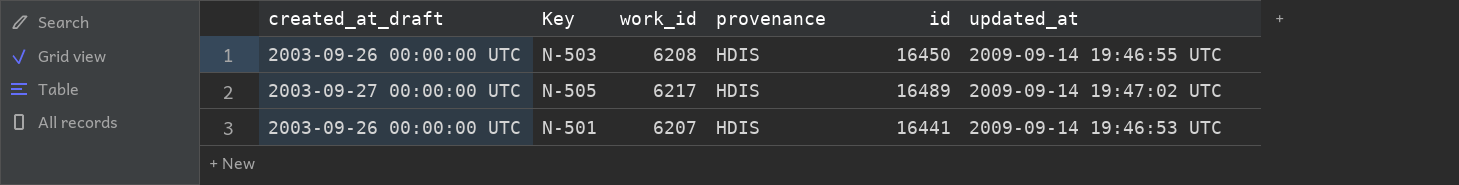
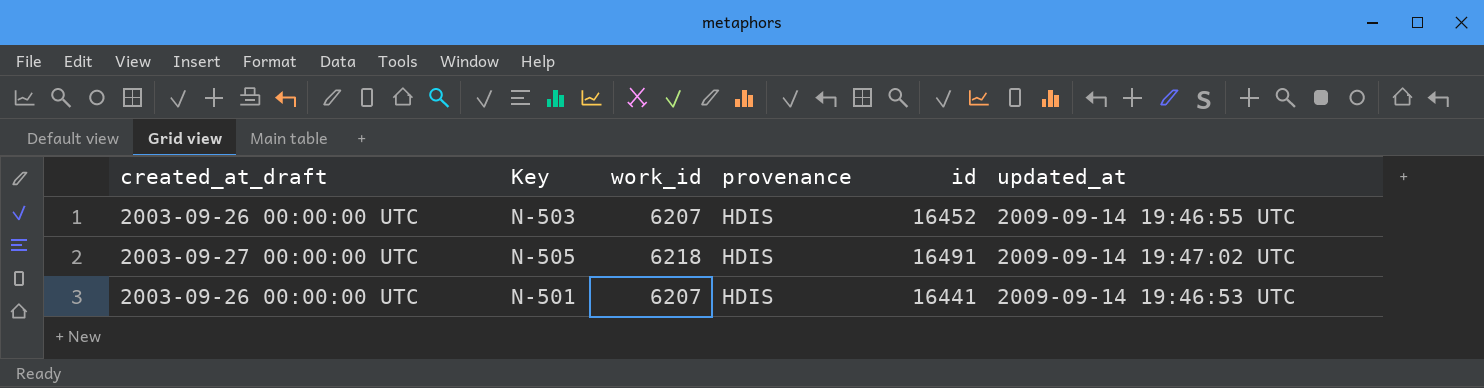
N-503 | work_id: 6208 -> 6207
N-503 | id: 16450 -> 16452
N-505 | work_id: 6217 -> 6218
N-505 | id: 16489 -> 16491

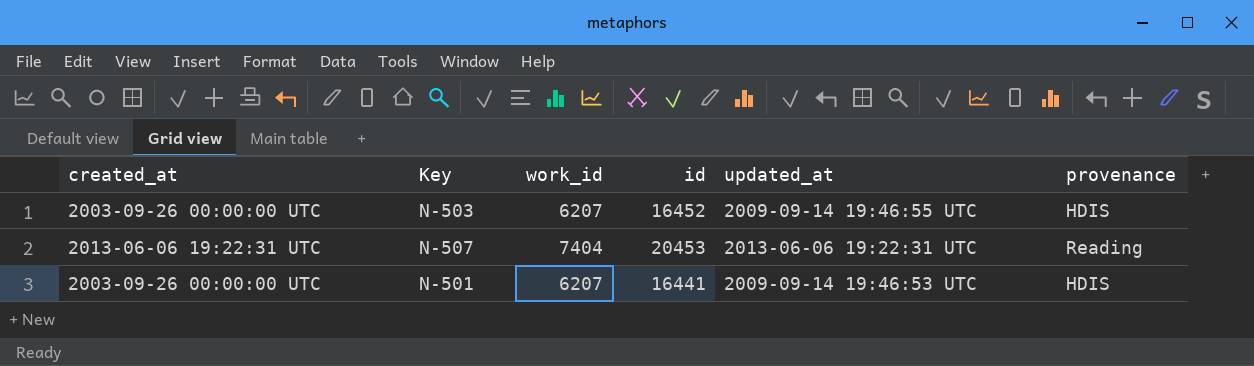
column name: created_at_draft -> created_at
column provenance | position: 4 -> 6
row N-505: 2003-09-27 00:00:00 UTC | 6218 | HDIS | 16491 | 2009-09-14 19:47:02 UTC -> none
row N-507: none -> 2013-06-06 19:22:31 UTC | 7404 | 20453 | 2013-06-06 19:22:31 UTC | Reading

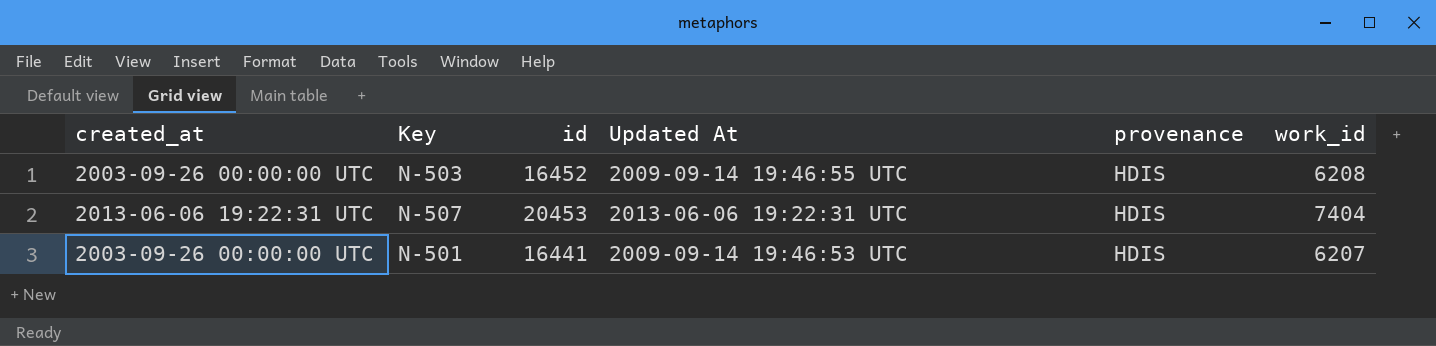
column name: updated_at -> Updated At
column work_id | position: 3 -> 6
N-503 | work_id: 6207 -> 6208
N-507 | provenance: Reading -> HDIS

